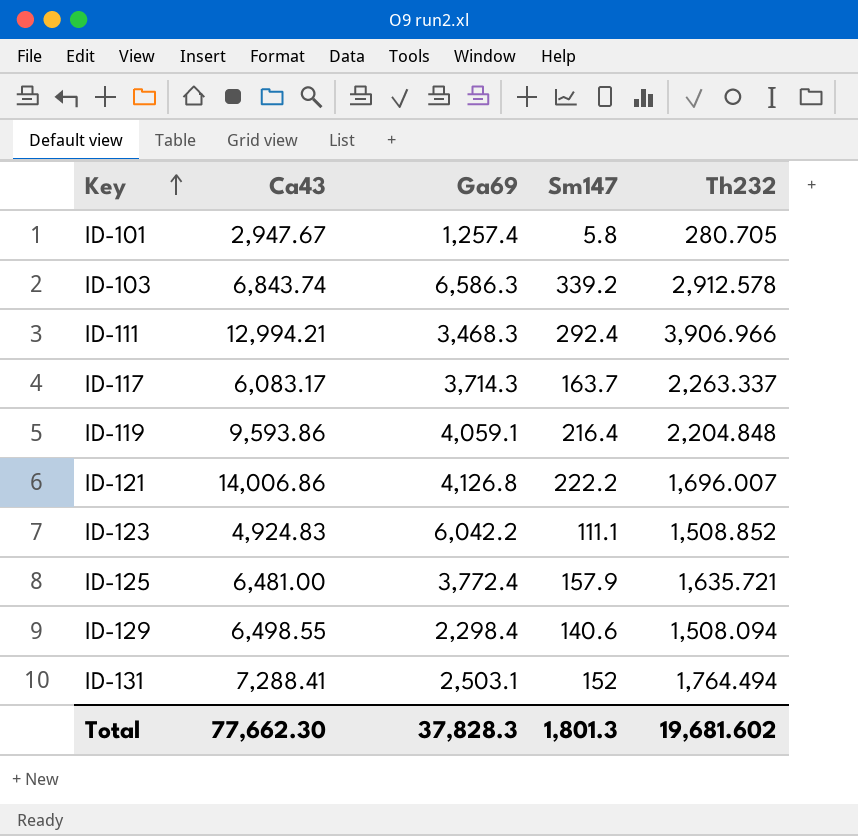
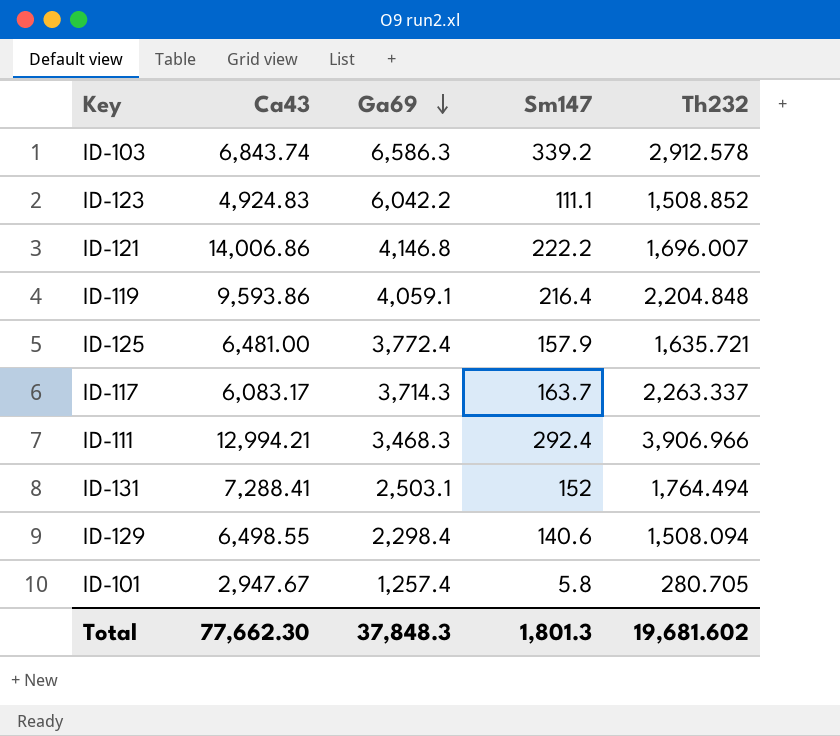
row order: Key ascending -> Ga69 descending
ID-121 | Ga69: 4,126.8 -> 4,146.8
Total | Ga69: 37,828.3 -> 37,848.3

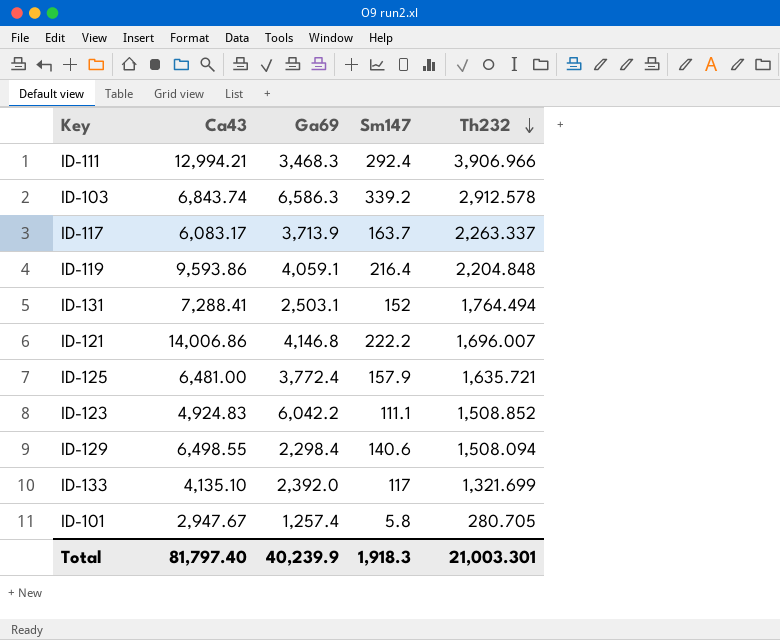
row order: Ga69 descending -> Th232 descending
ID-117 | Ga69: 3,714.3 -> 3,713.9
row ID-133: none -> 4,135.10 | 2,392.0 | 117 | 1,321.699
Total | Ca43: 77,662.30 -> 81,797.40
Total | Ga69: 37,848.3 -> 40,239.9
Total | Sm147: 1,801.3 -> 1,918.3
Total | Th232: 19,681.602 -> 21,003.301

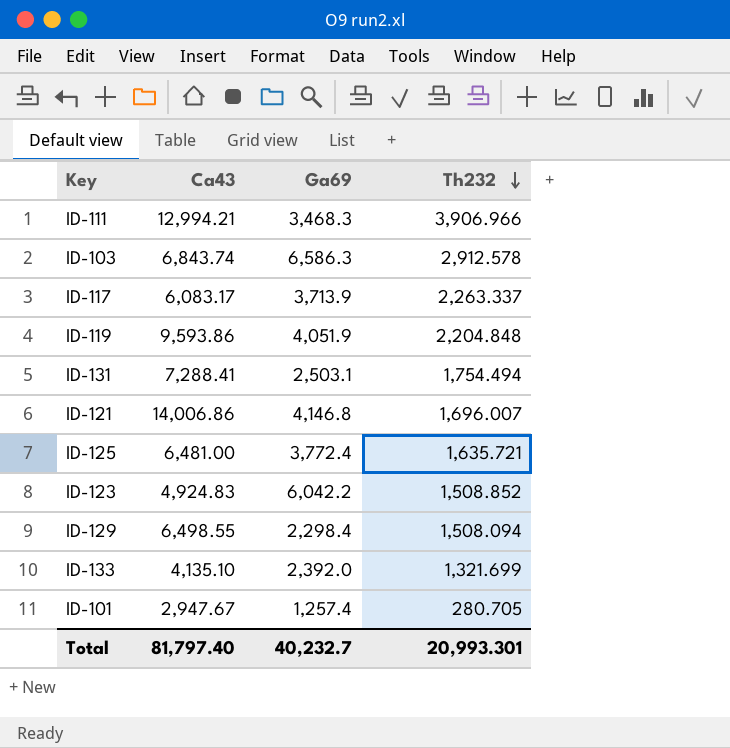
column Sm147 | position: 4 -> none
ID-119 | Ga69: 4,059.1 -> 4,051.9
ID-131 | Th232: 1,764.494 -> 1,754.494
Total | Ga69: 40,239.9 -> 40,232.7
Total | Th232: 21,003.301 -> 20,993.301

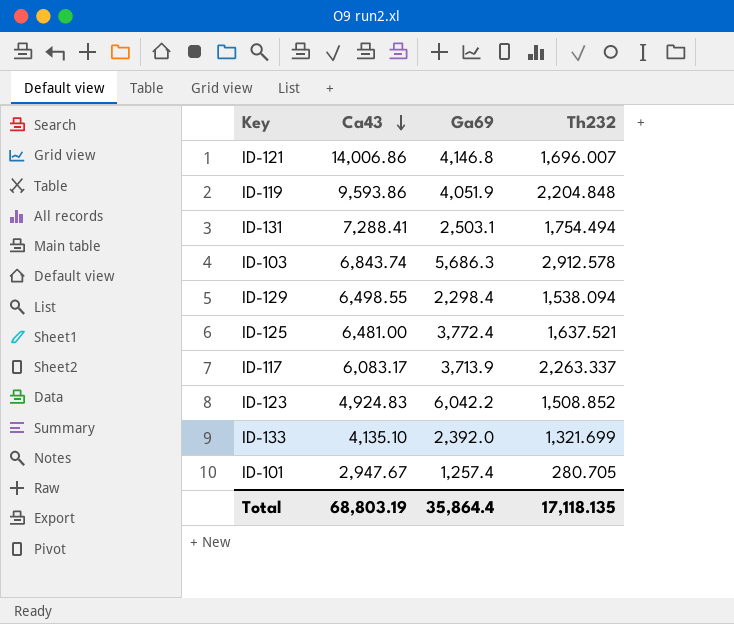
row order: Th232 descending -> Ca43 descending
row ID-111: 12,994.21 | 3,468.3 | 3,906.966 -> none
ID-103 | Ga69: 6,586.3 -> 5,686.3
ID-129 | Th232: 1,508.094 -> 1,538.094
ID-125 | Th232: 1,635.721 -> 1,637.521
Total | Ca43: 81,797.40 -> 68,803.19
Total | Ga69: 40,232.7 -> 35,864.4
Total | Th232: 20,993.301 -> 17,118.135

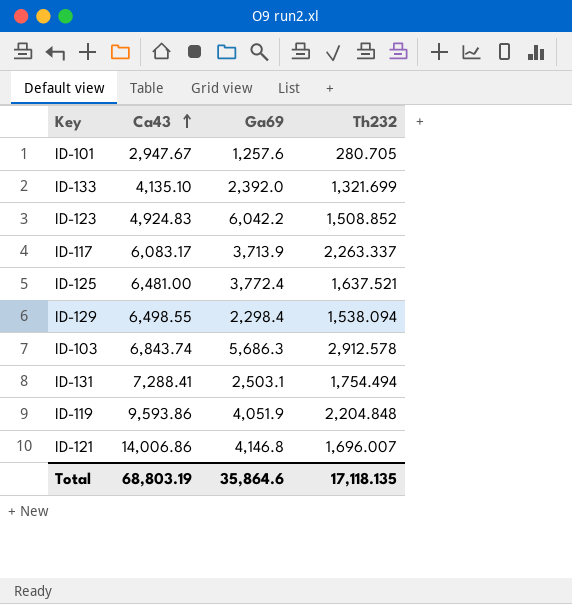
row order: Ca43 descending -> Ca43 ascending
ID-101 | Ga69: 1,257.4 -> 1,257.6
Total | Ga69: 35,864.4 -> 35,864.6

